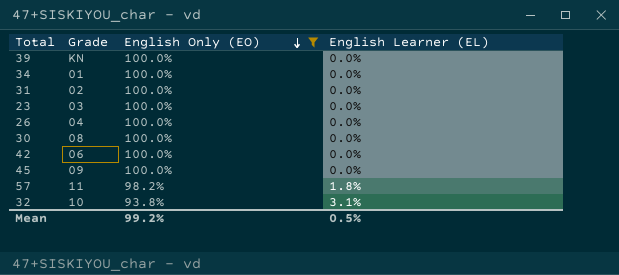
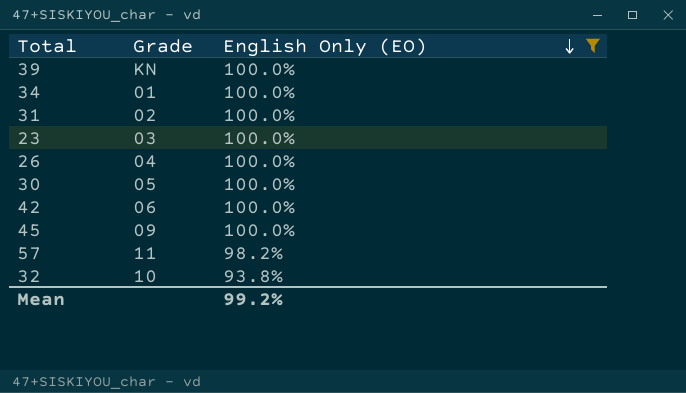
column English Learner (EL) | position: 4 -> none
30 | Grade: 08 -> 05

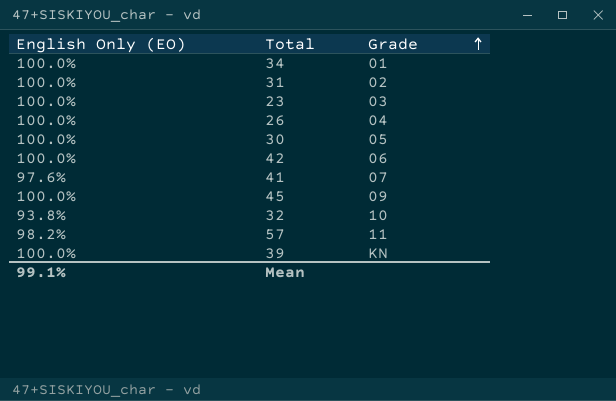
filter: English Only (EO) != 97.6% -> none
row order: English Only (EO) descending -> Grade ascending
column English Only (EO) | position: 3 -> 1
Mean | English Only (EO): 99.2% -> 99.1%

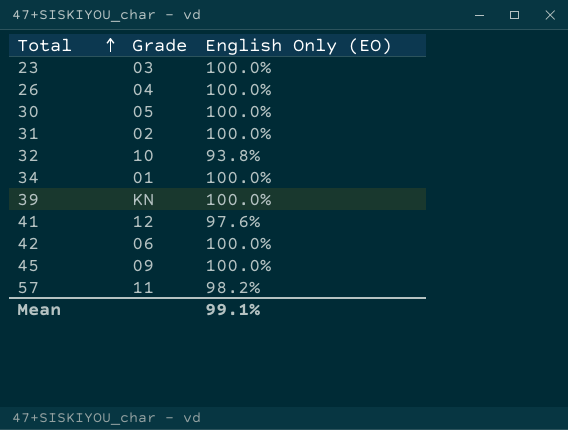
row order: Grade ascending -> Total ascending
column English Only (EO) | position: 1 -> 3
41 | Grade: 07 -> 12

